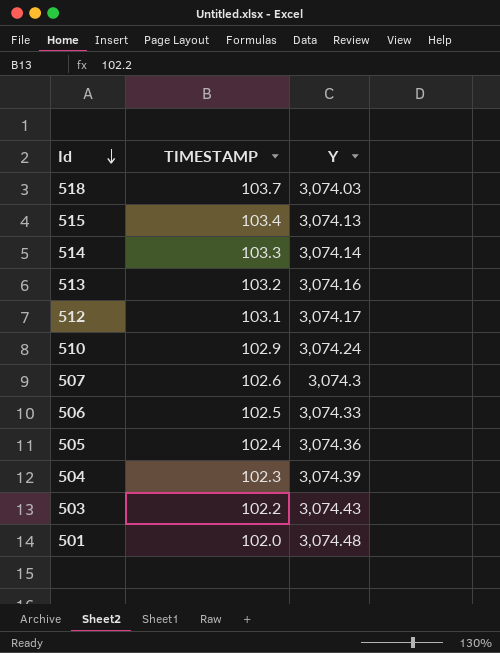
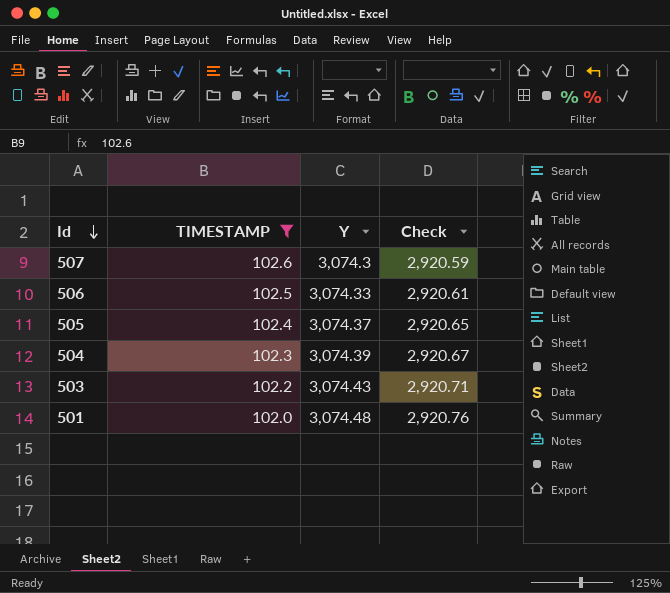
filter: none -> TIMESTAMP <= 102.6
column Check | formula: none -> [Y] * 0.95
505 | Y: 3,074.36 -> 3,074.37

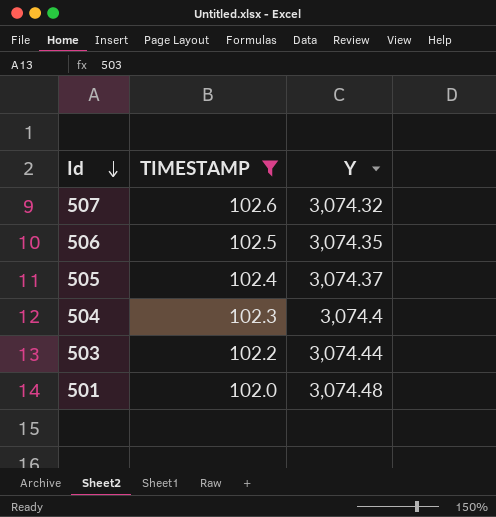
column Check | formula: [Y] * 0.95 -> none
507 | Y: 3,074.3 -> 3,074.32
506 | Y: 3,074.33 -> 3,074.35
504 | Y: 3,074.39 -> 3,074.4
503 | Y: 3,074.43 -> 3,074.44

